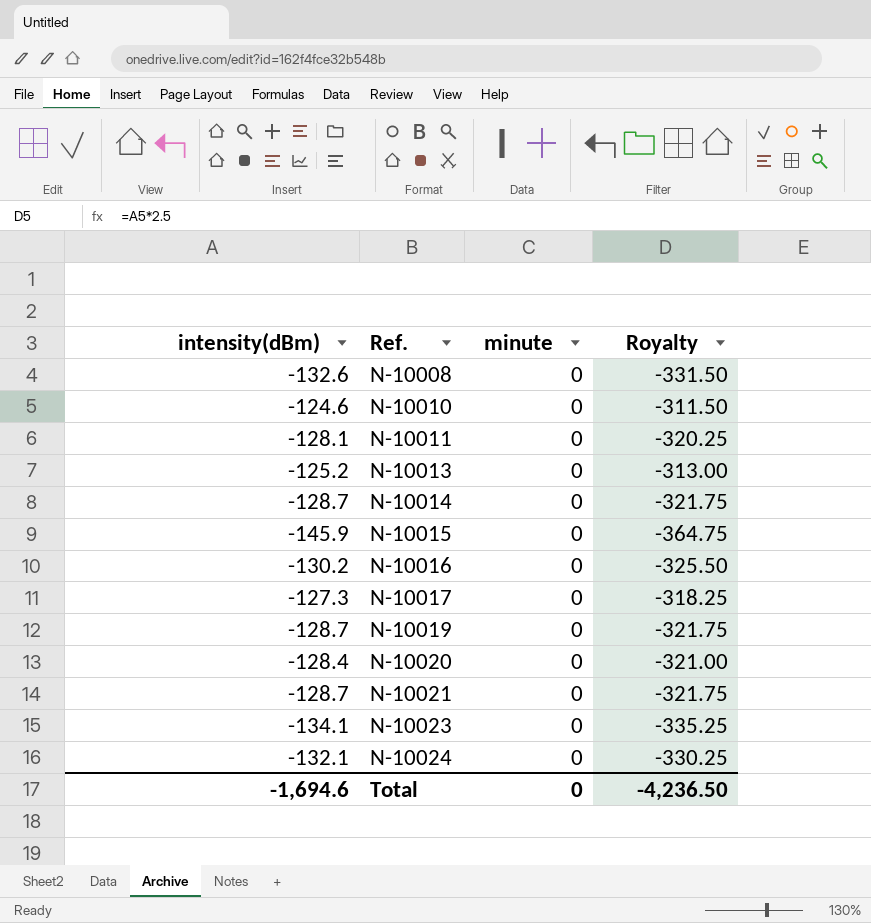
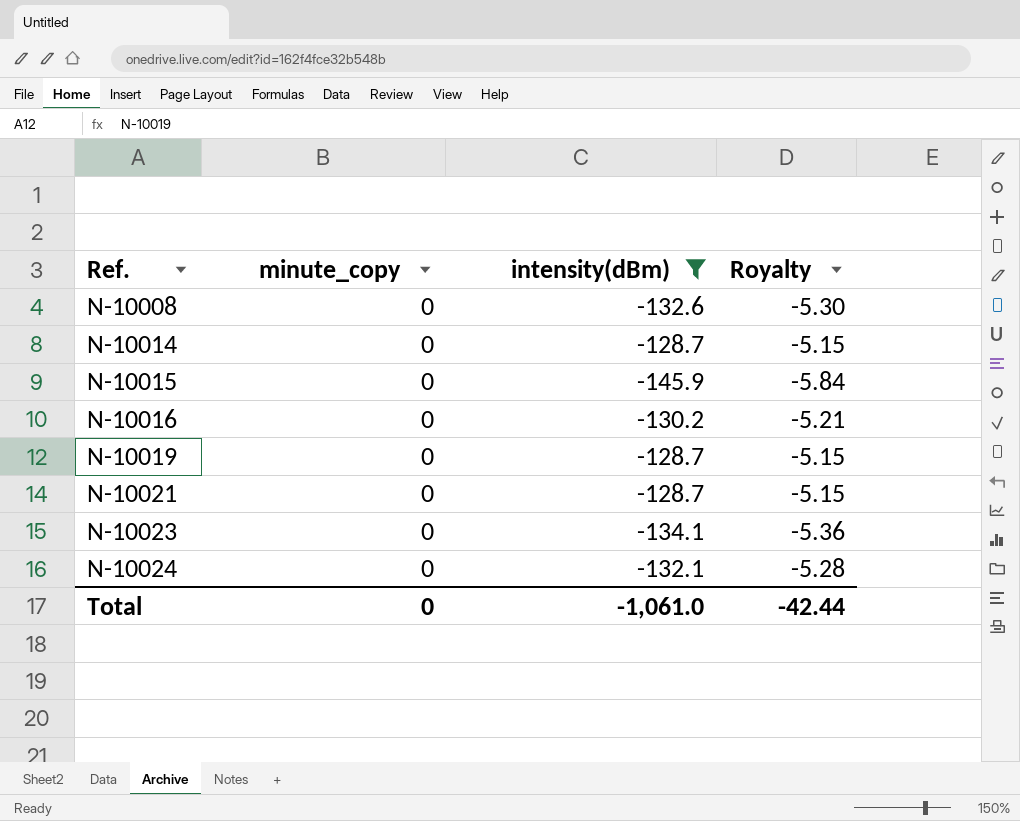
filter: none -> intensity(dBm) <= -128.7
column name: minute -> minute_copy
column intensity(dBm) | position: 1 -> 3
column Royalty | formula: [intensity(dBm)] * 2.5 -> [intensity(dBm)] * 0.04
Total | intensity(dBm): -1,694.6 -> -1,061.0
Total | Royalty: -4,236.50 -> -42.44

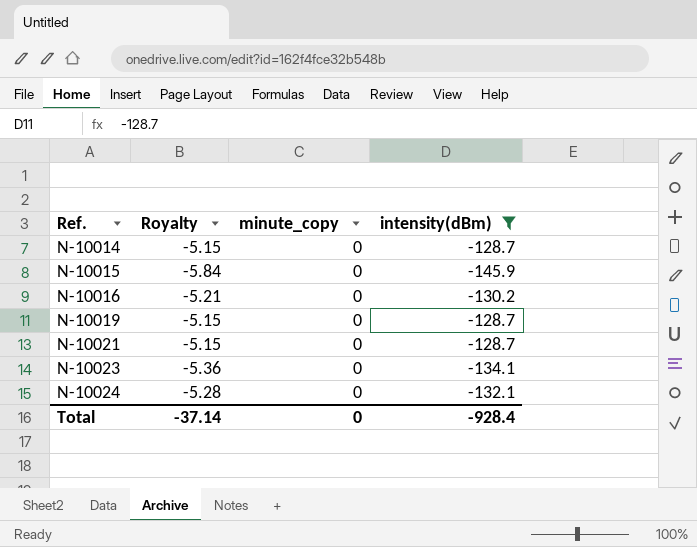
column Royalty | position: 4 -> 2
row N-10008: 0 | -132.6 | -5.30 -> none
Total | Royalty: -42.44 -> -37.14
Total | intensity(dBm): -1,061.0 -> -928.4

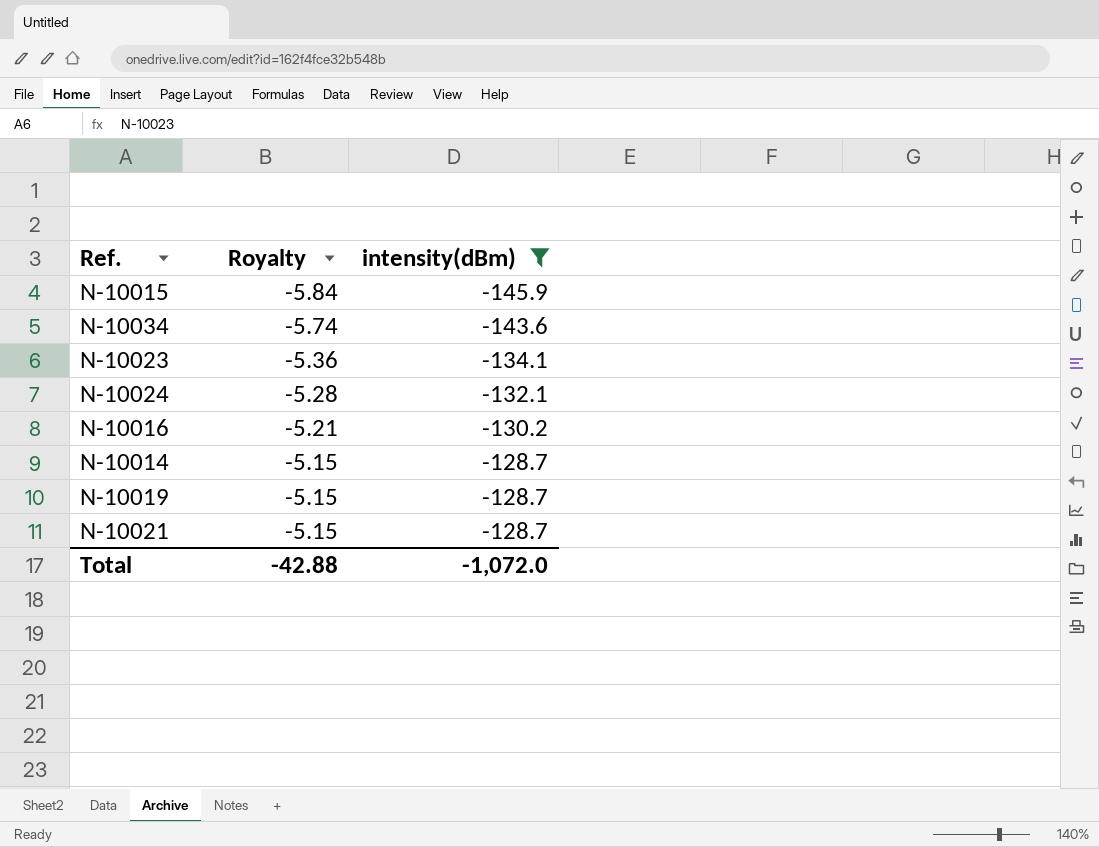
row order: Ref. ascending -> Royalty ascending
column minute_copy | position: 3 -> none
row N-10034: none -> -5.74 | -143.6
Total | Royalty: -37.14 -> -42.88
Total | intensity(dBm): -928.4 -> -1,072.0

